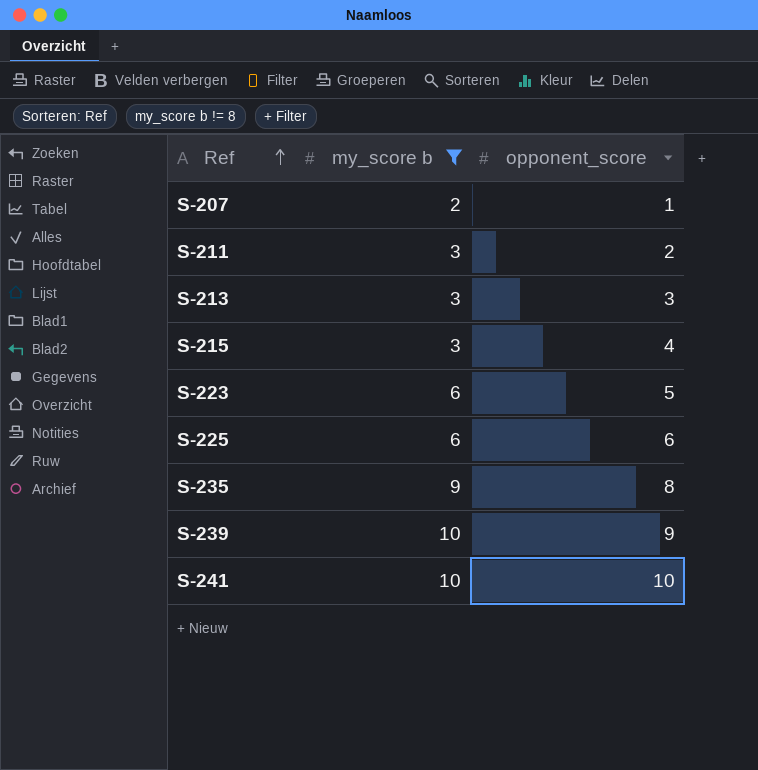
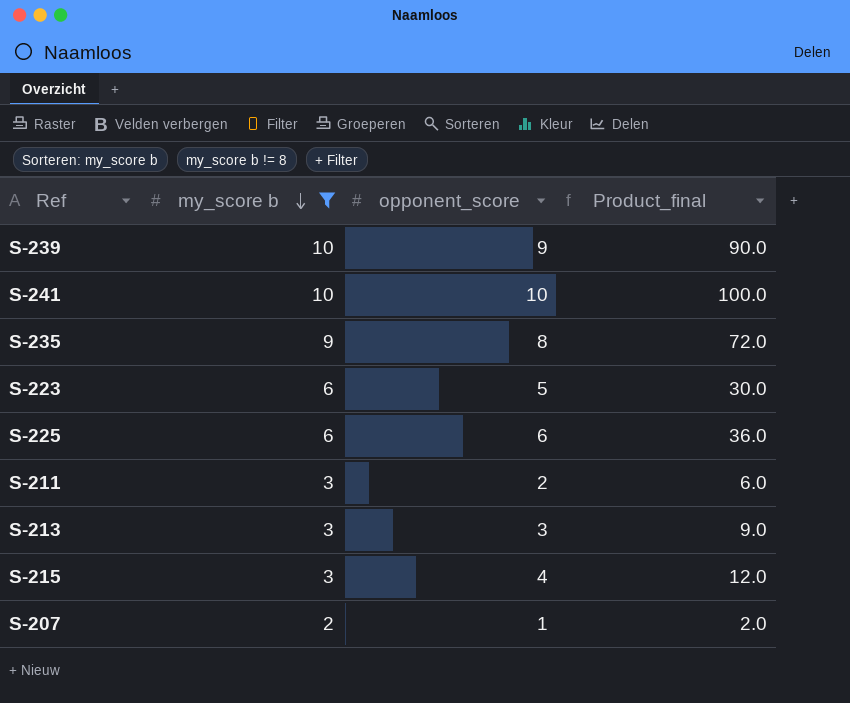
row order: Ref ascending -> my_score b descending
column Product_final | formula: none -> [my_score b] * [opponent_score]

